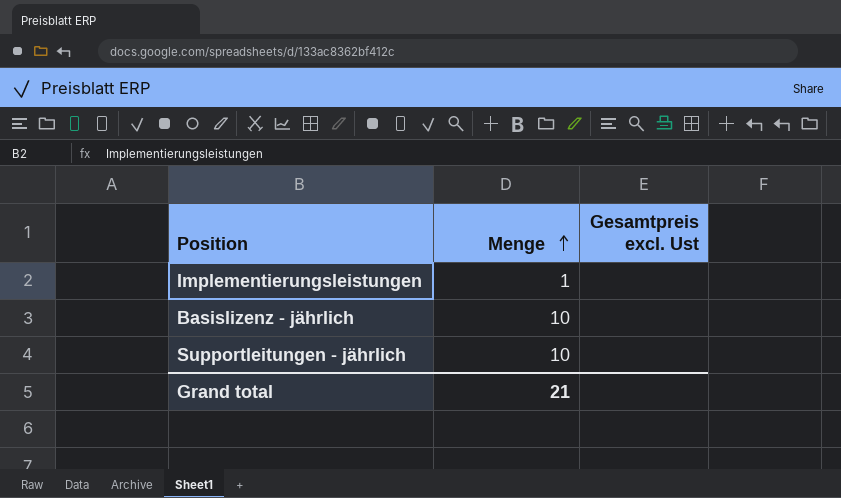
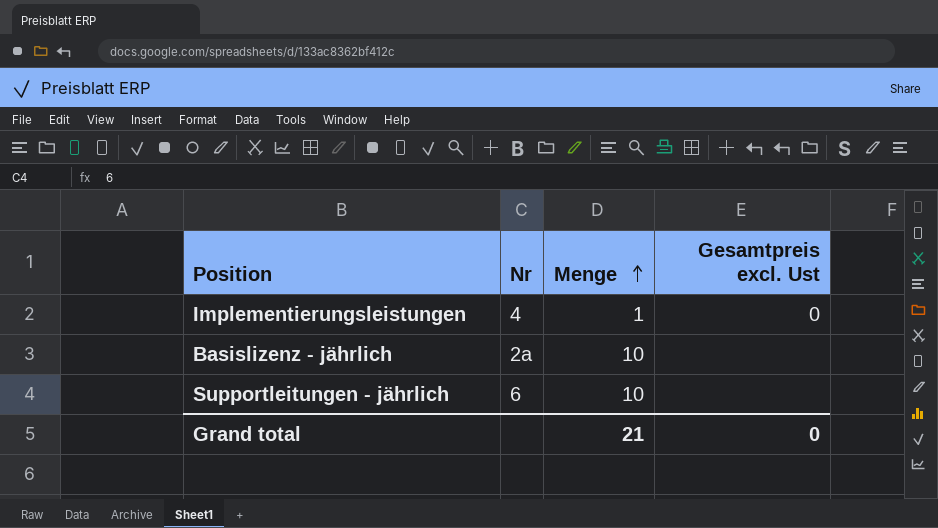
column Nr | position: none -> 2
Implementierungsleistungen | Gesamtpreis excl. Ust: none -> 0
Grand total | Gesamtpreis excl. Ust: none -> 0

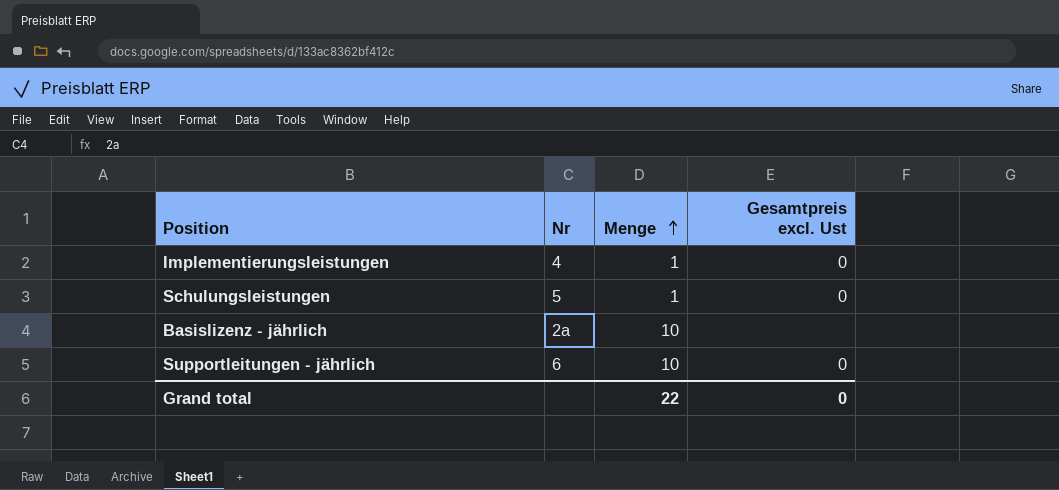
row Schulungsleistungen: none -> 5 | 1 | 0
Supportleitungen - jährlich | Gesamtpreis excl. Ust: none -> 0
Grand total | Menge: 21 -> 22

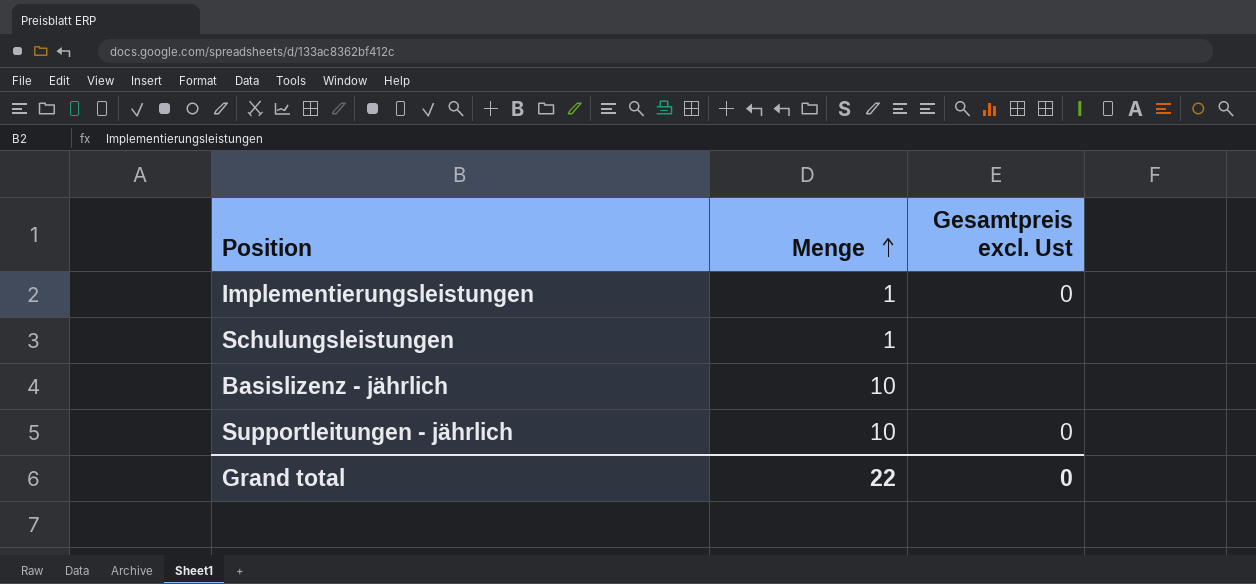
column Nr | position: 2 -> none
Schulungsleistungen | Gesamtpreis excl. Ust: 0 -> none

